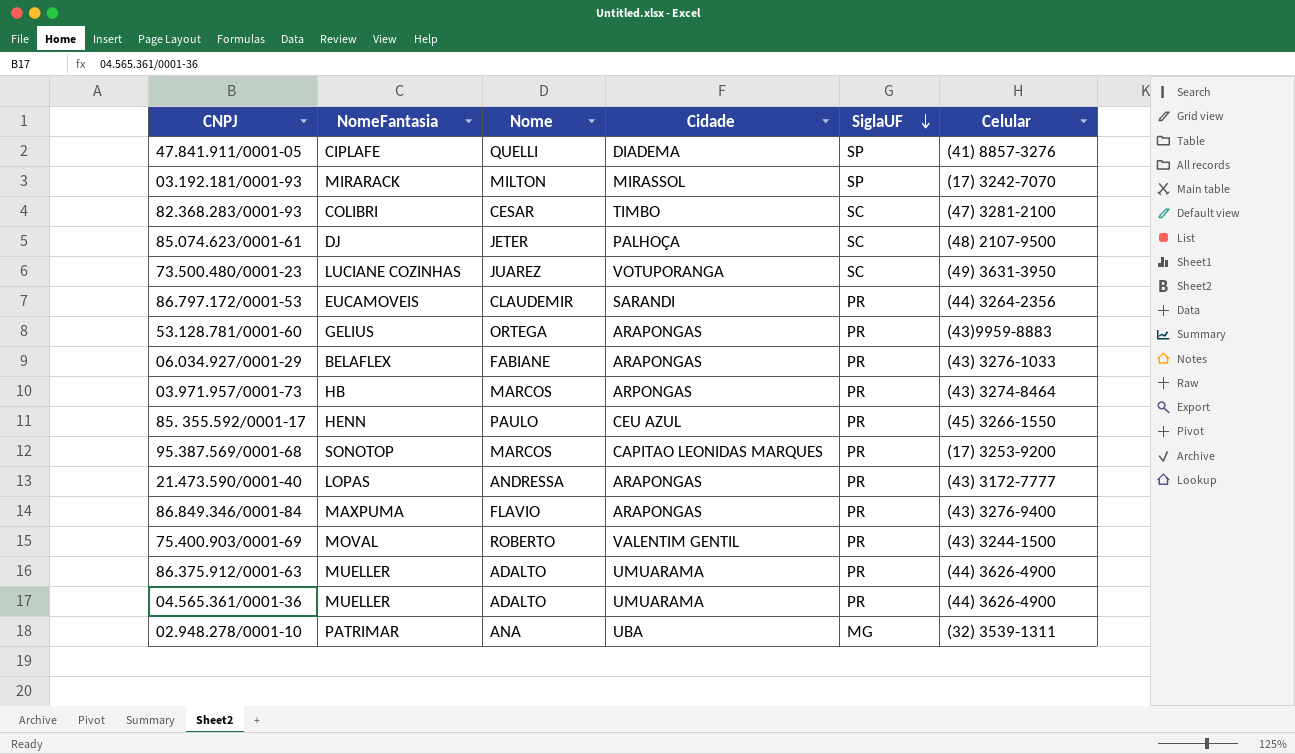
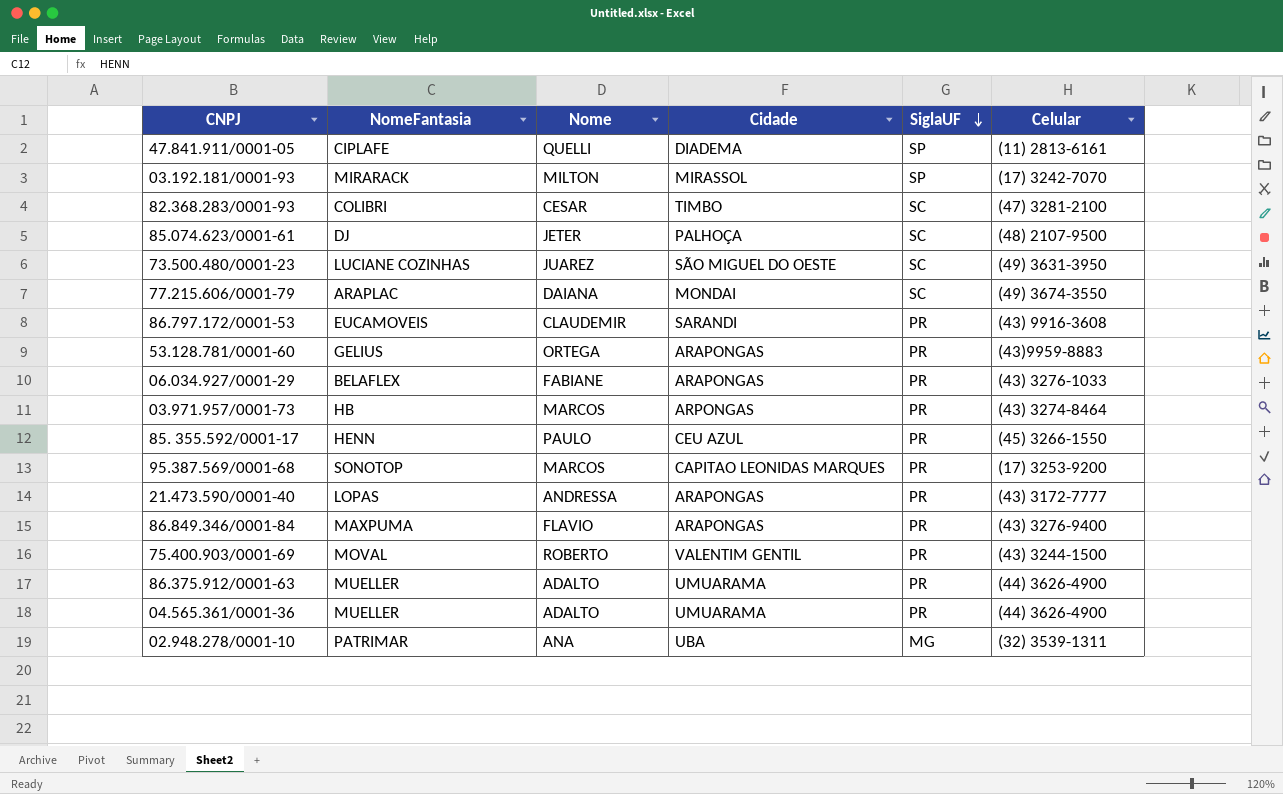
47.841.911/0001-05 | Celular: (41) 8857-3276 -> (11) 2813-6161
73.500.480/0001-23 | Cidade: VOTUPORANGA -> SÃO MIGUEL DO OESTE
row 77.215.606/0001-79: none -> ARAPLAC | DAIANA | MONDAI | SC | (49) 3674-3550
86.797.172/0001-53 | Celular: (44) 3264-2356 -> (43) 9916-3608

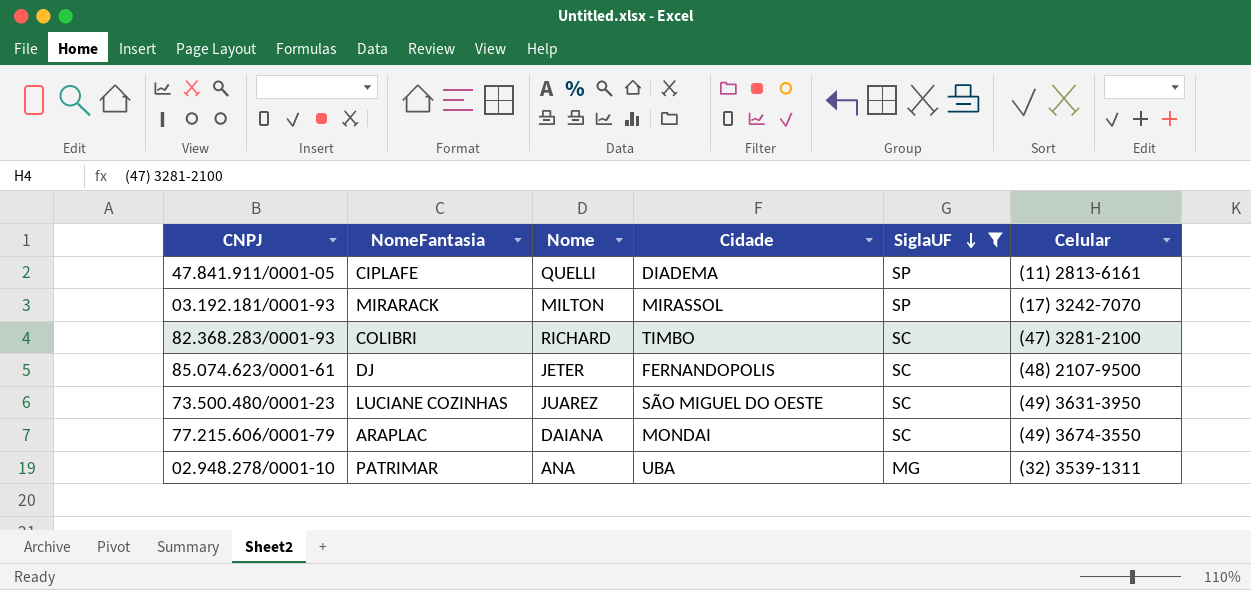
filter: none -> SiglaUF != PR
82.368.283/0001-93 | Nome: CESAR -> RICHARD
85.074.623/0001-61 | Cidade: PALHOÇA -> FERNANDOPOLIS

